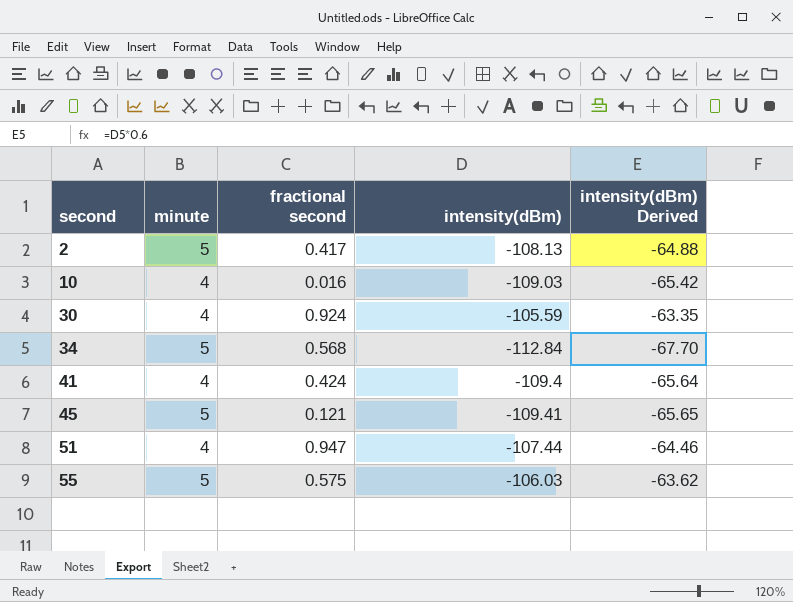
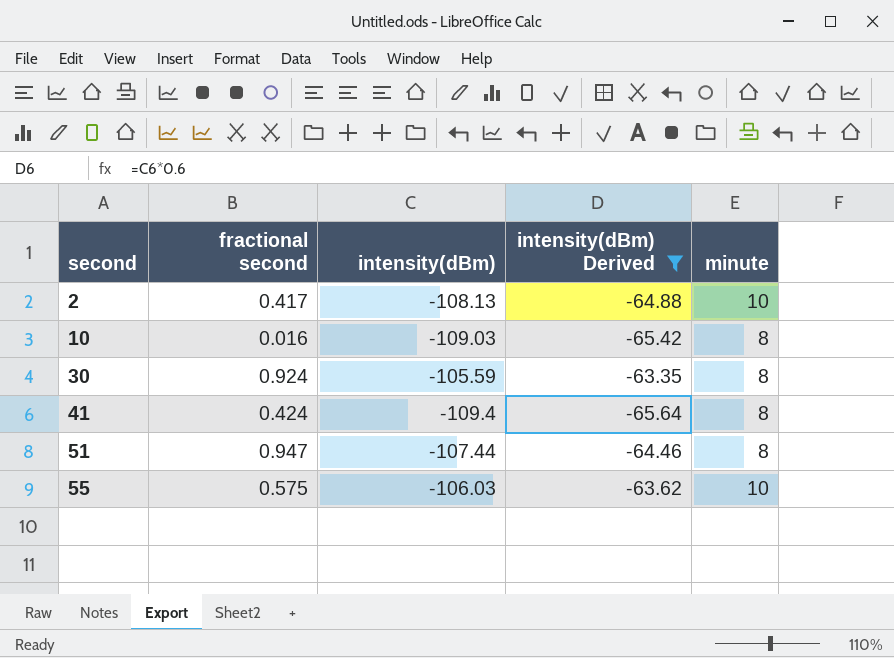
filter: none -> intensity(dBm) Derived >= -65.64
column minute | position: 2 -> 5
2 | minute: 5 -> 10
10 | minute: 4 -> 8
30 | minute: 4 -> 8
41 | minute: 4 -> 8
51 | minute: 4 -> 8
55 | minute: 5 -> 10

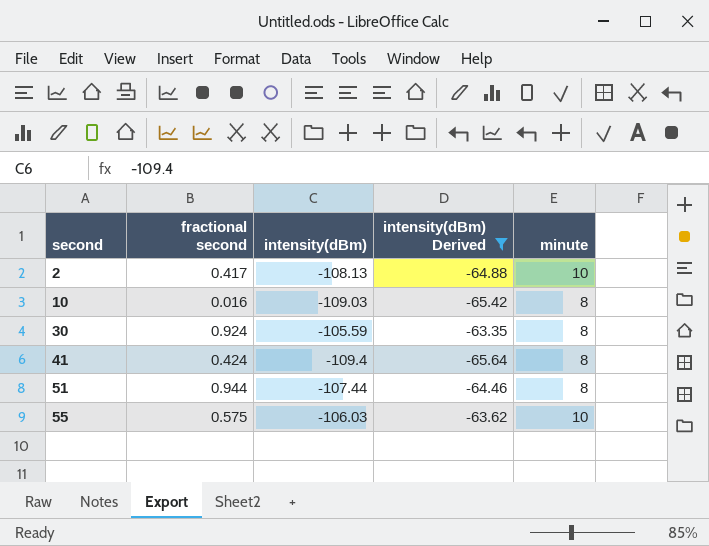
51 | fractional second: 0.947 -> 0.944

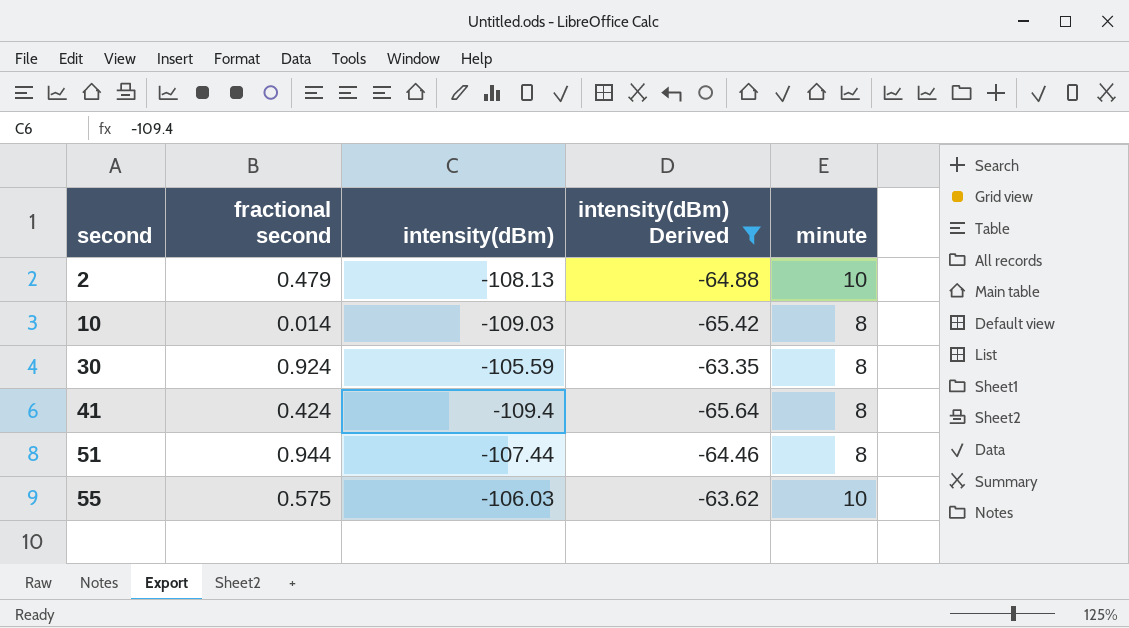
2 | fractional second: 0.417 -> 0.479
10 | fractional second: 0.016 -> 0.014

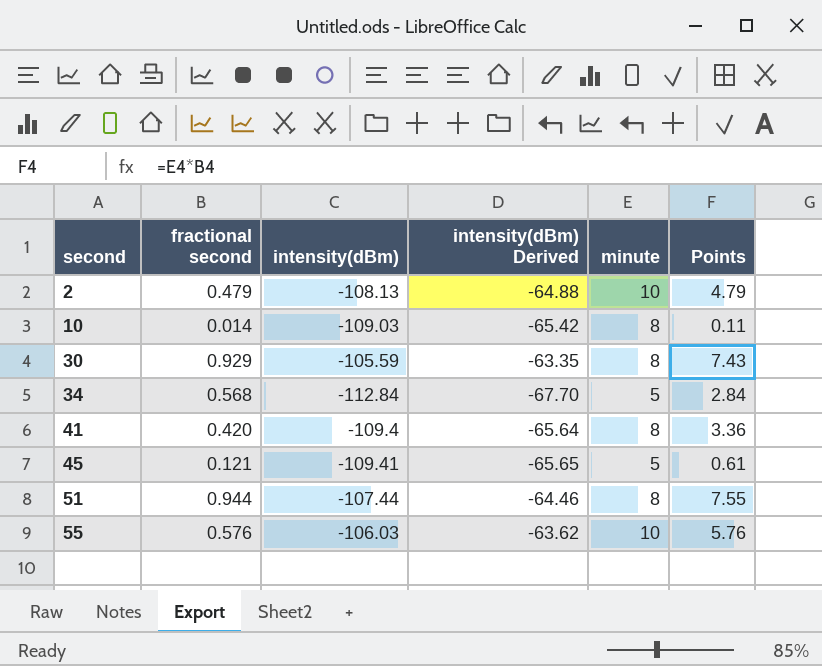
filter: intensity(dBm) Derived >= -65.64 -> none
column Points | formula: none -> [fractional second] * [minute]
30 | fractional second: 0.924 -> 0.929
41 | fractional second: 0.424 -> 0.420
55 | fractional second: 0.575 -> 0.576

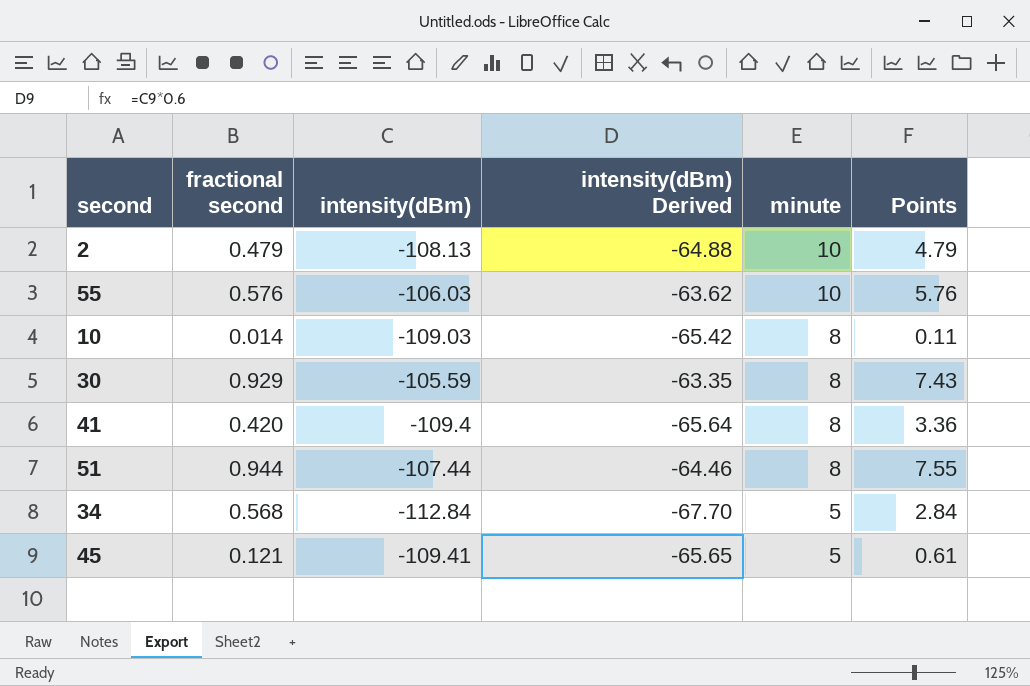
row order: second ascending -> minute descending

